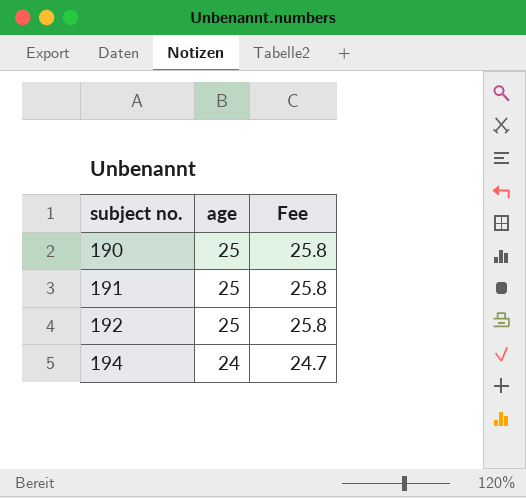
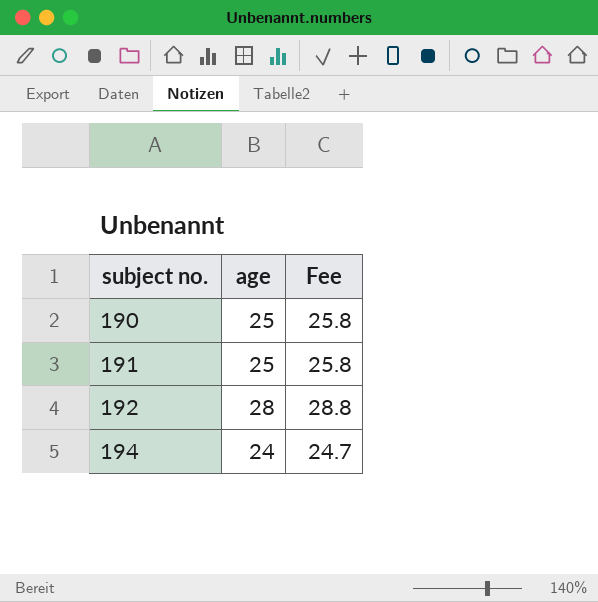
192 | age: 25 -> 28
192 | Fee: 25.8 -> 28.8

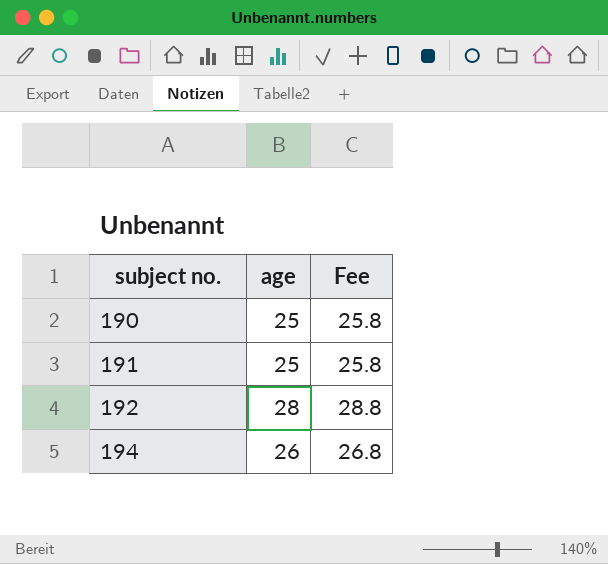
194 | age: 24 -> 26
194 | Fee: 24.7 -> 26.8

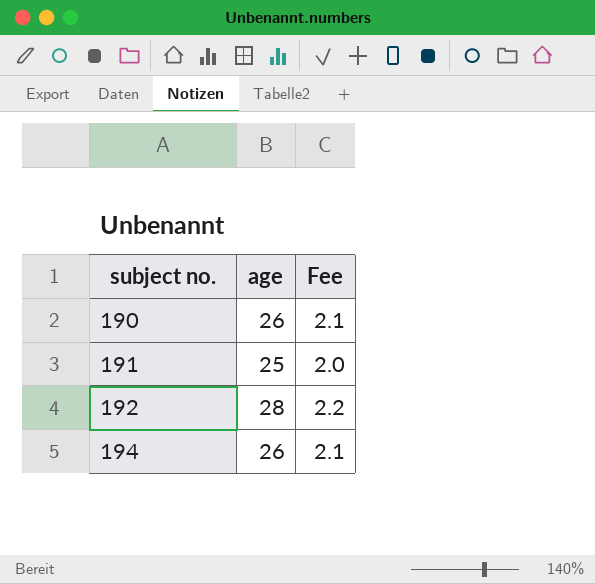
column Fee | formula: [age] * 1.03 -> [age] * 0.08
190 | age: 25 -> 26

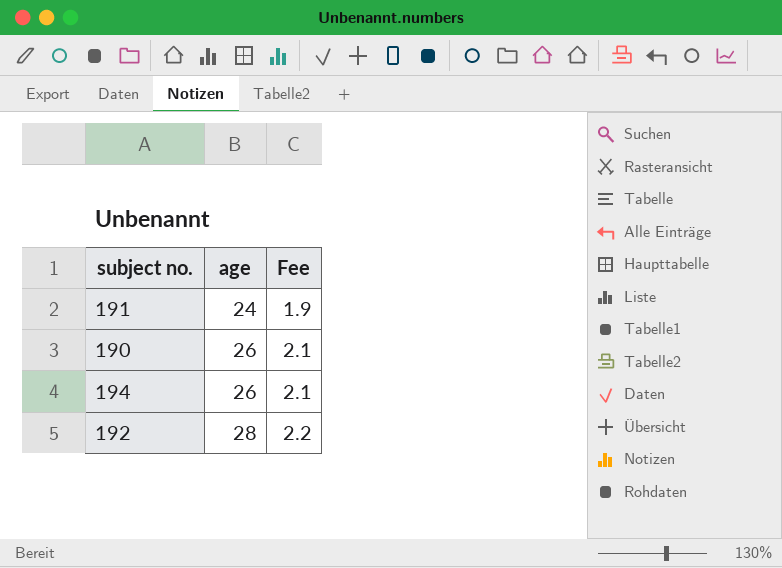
row order: subject no. ascending -> age ascending
191 | age: 25 -> 24
191 | Fee: 2.0 -> 1.9

